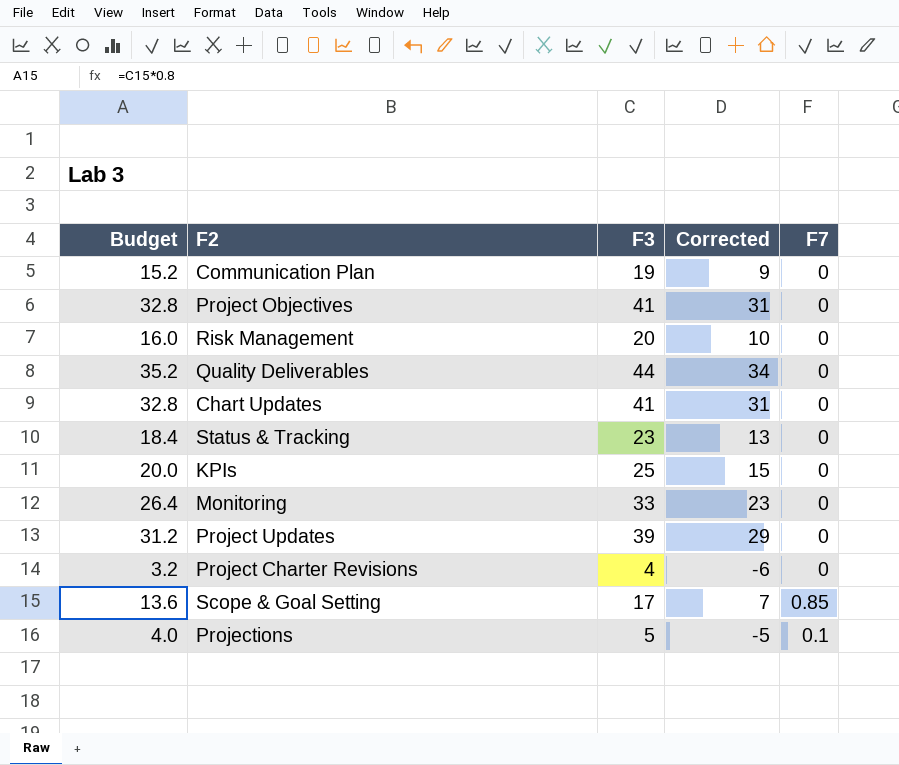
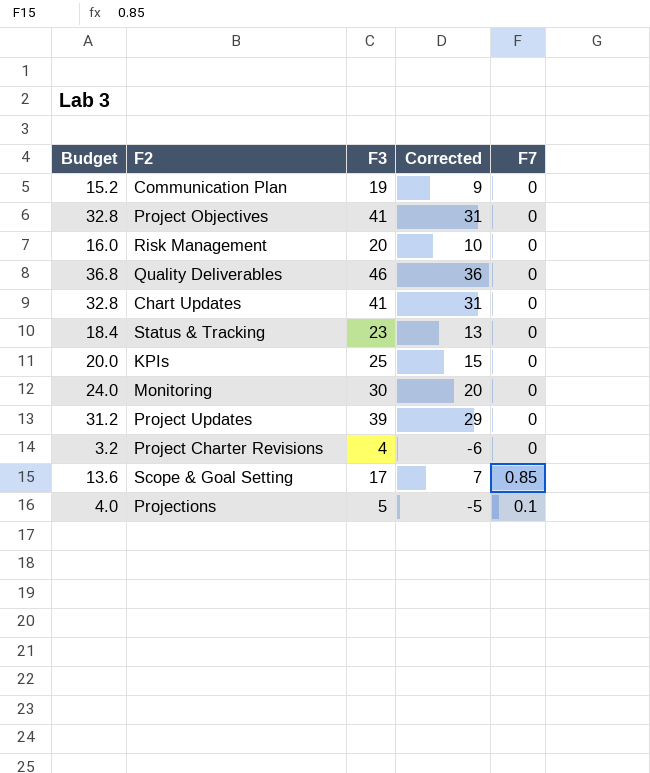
Quality Deliverables | Budget: 35.2 -> 36.8
Quality Deliverables | F3: 44 -> 46
Quality Deliverables | Corrected: 34 -> 36
Monitoring | Budget: 26.4 -> 24.0
Monitoring | F3: 33 -> 30
Monitoring | Corrected: 23 -> 20

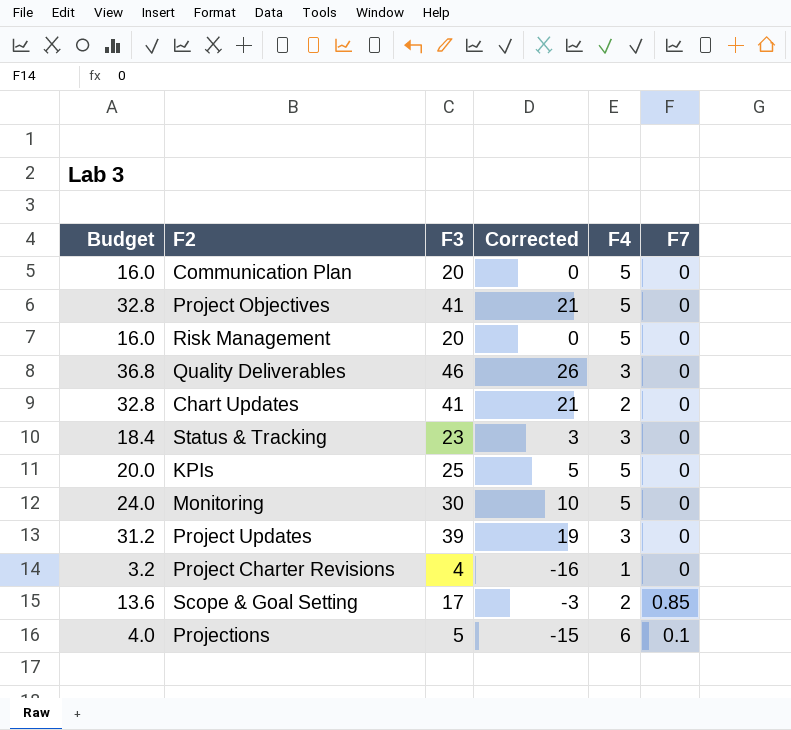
column Corrected | formula: [F3] - 10 -> [F3] - 20
column F4 | position: none -> 5
Communication Plan | Budget: 15.2 -> 16.0
Communication Plan | F3: 19 -> 20

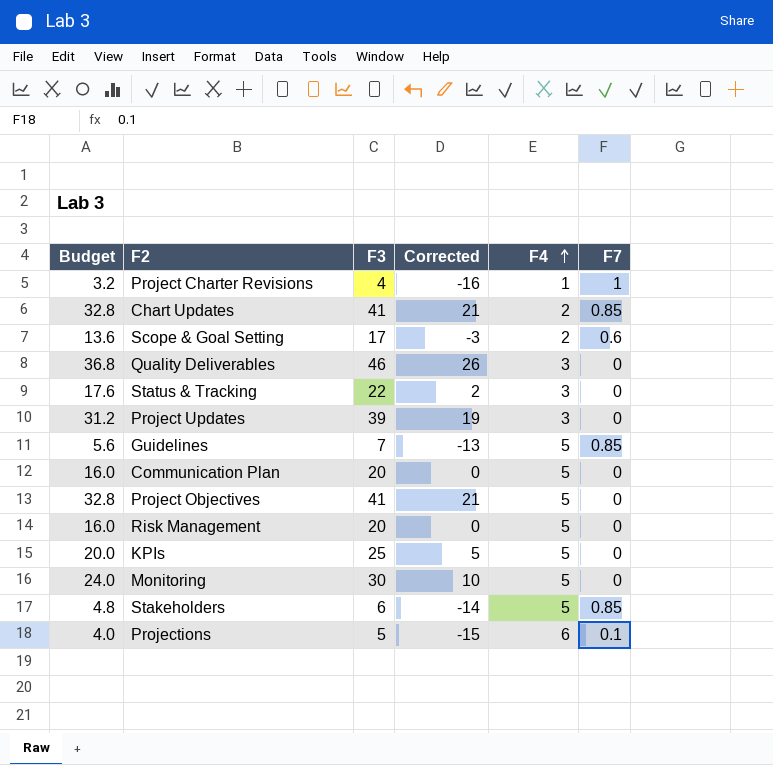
row order: none -> F4 ascending
Project Charter Revisions | F7: 0 -> 1
Chart Updates | F7: 0 -> 0.85
Scope & Goal Setting | F7: 0.85 -> 0.6
Status & Tracking | Budget: 18.4 -> 17.6
Status & Tracking | F3: 23 -> 22
Status & Tracking | Corrected: 3 -> 2
row Guidelines: none -> 5.6 | 7 | -13 | 5 | 0.85
row Stakeholders: none -> 4.8 | 6 | -14 | 5 | 0.85

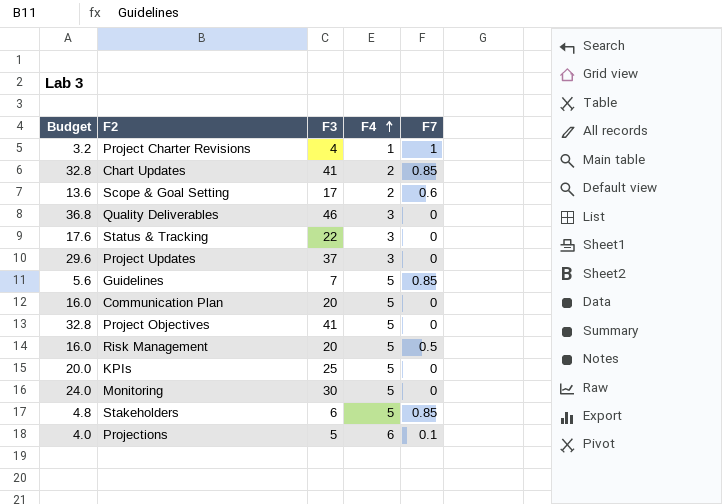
column Corrected | formula: [F3] - 20 -> none
Project Updates | Budget: 31.2 -> 29.6
Project Updates | F3: 39 -> 37
Risk Management | F7: 0 -> 0.5

